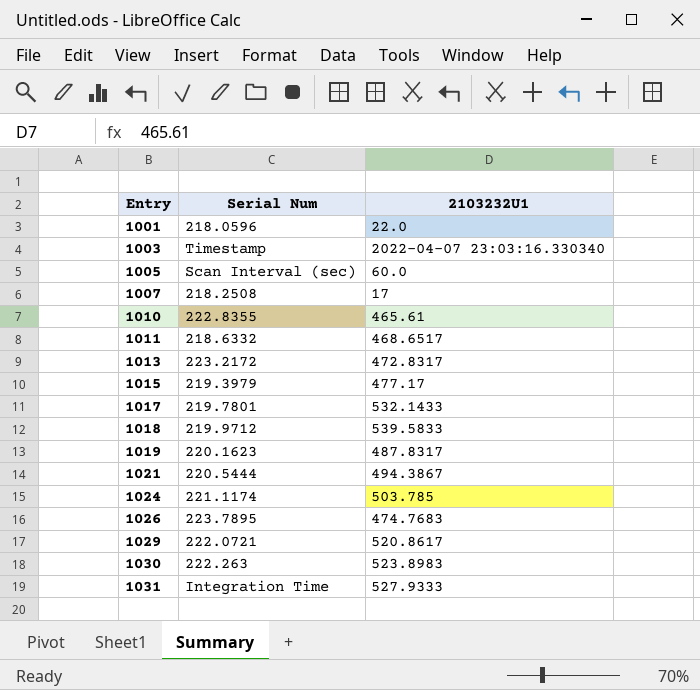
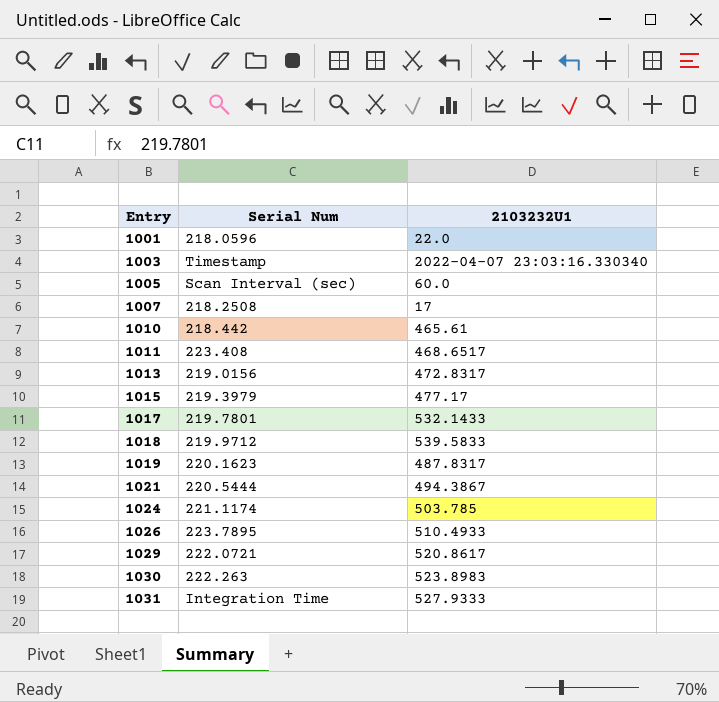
1010 | Serial Num: 222.8355 -> 218.442
1011 | Serial Num: 218.6332 -> 223.408
1013 | Serial Num: 223.2172 -> 219.0156
1026 | 2103232U1: 474.7683 -> 510.4933

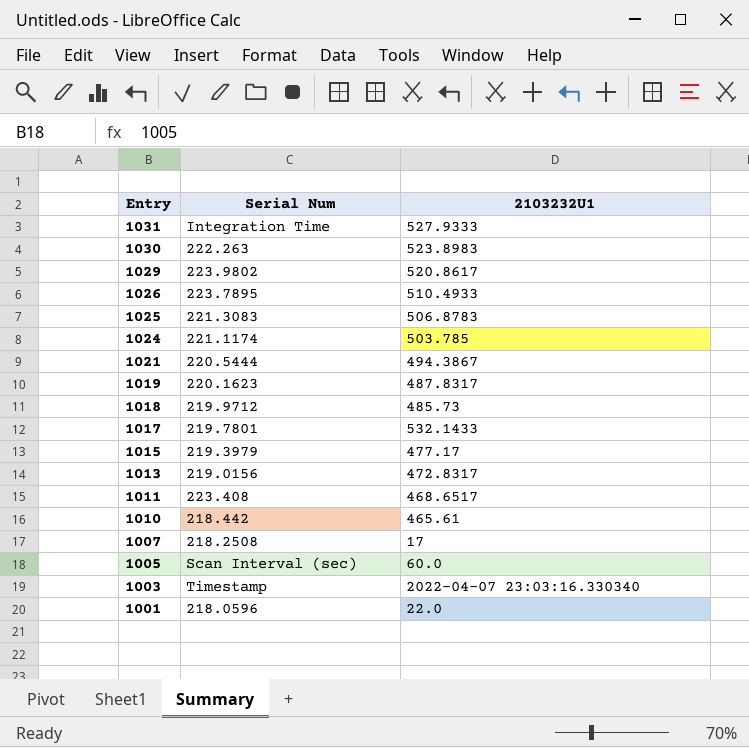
row order: Entry ascending -> Entry descending
1029 | Serial Num: 222.0721 -> 223.9802
row 1025: none -> 221.3083 | 506.8783
1018 | 2103232U1: 539.5833 -> 485.73

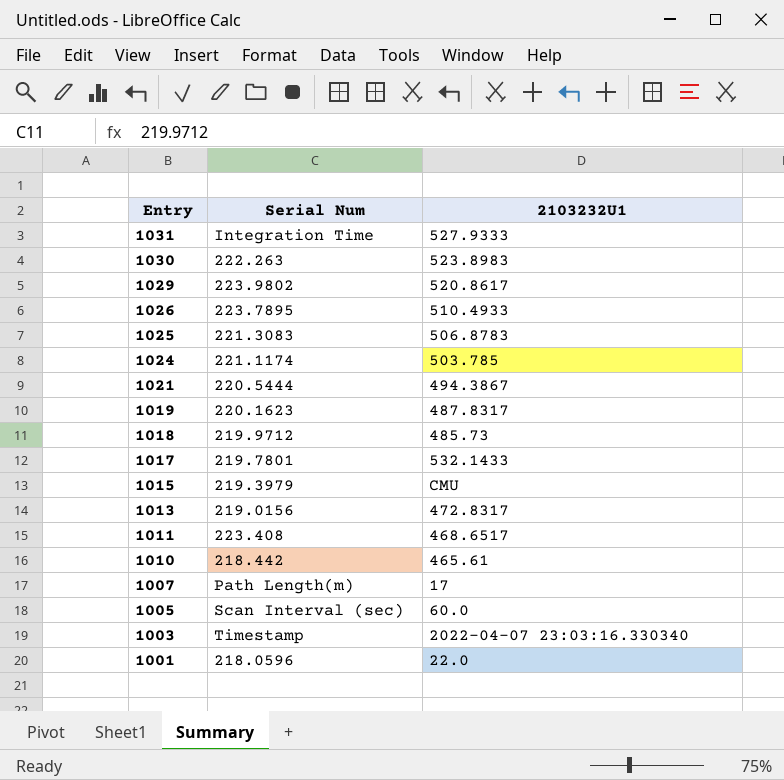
1015 | 2103232U1: 477.17 -> CMU
1007 | Serial Num: 218.2508 -> Path Length(m)

